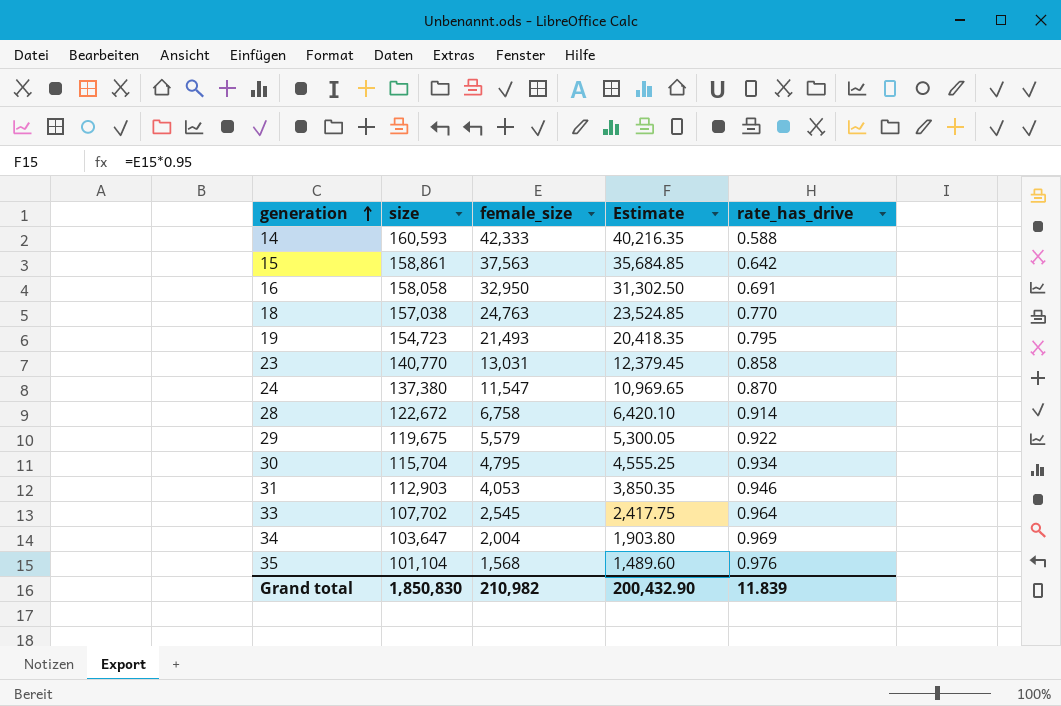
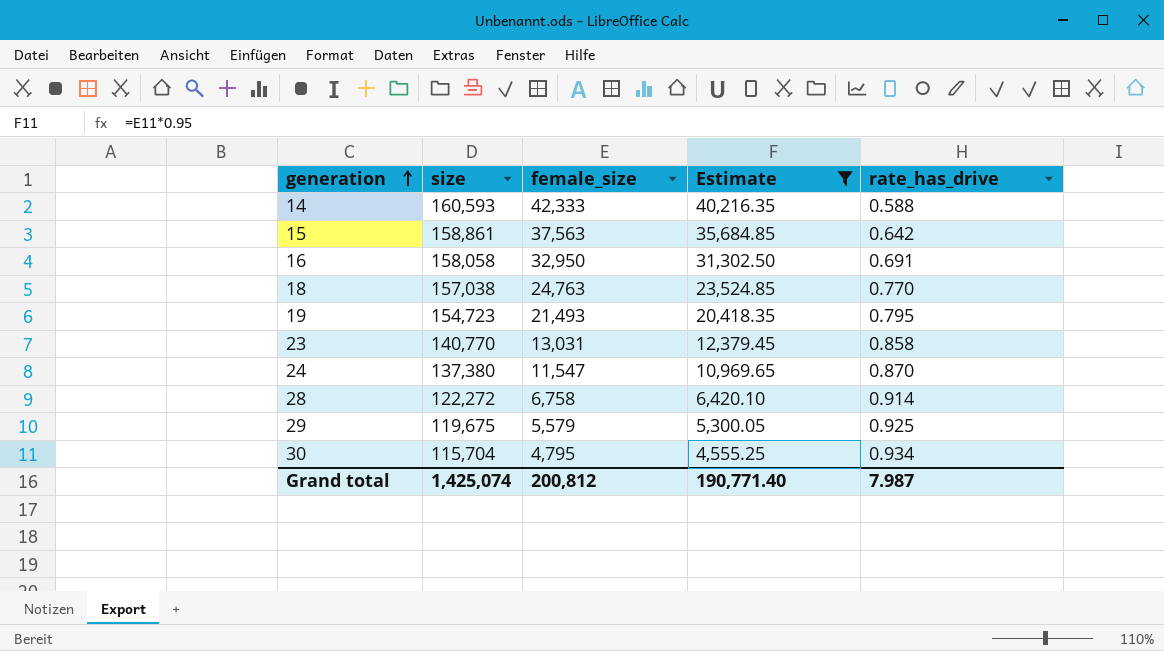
filter: none -> Estimate >= 4,555.25
28 | size: 122,672 -> 122,272
29 | rate_has_drive: 0.922 -> 0.925
Grand total | size: 1,850,830 -> 1,425,074
Grand total | female_size: 210,982 -> 200,812
Grand total | Estimate: 200,432.90 -> 190,771.40
Grand total | rate_has_drive: 11.839 -> 7.987

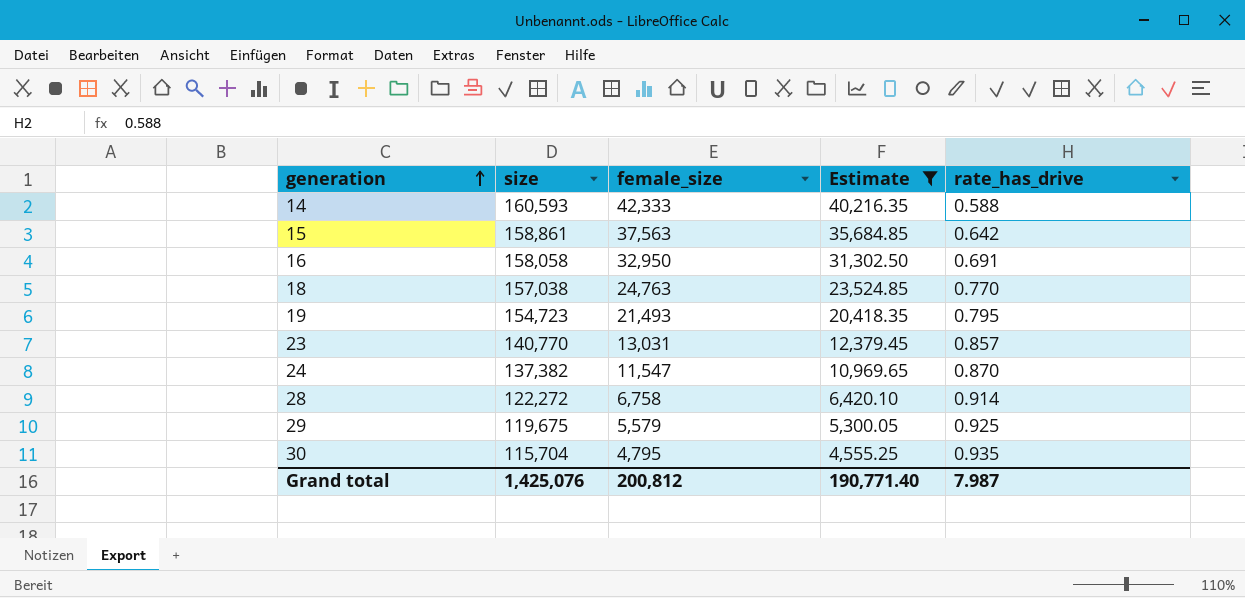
23 | rate_has_drive: 0.858 -> 0.857
24 | size: 137,380 -> 137,382
30 | rate_has_drive: 0.934 -> 0.935
Grand total | size: 1,425,074 -> 1,425,076

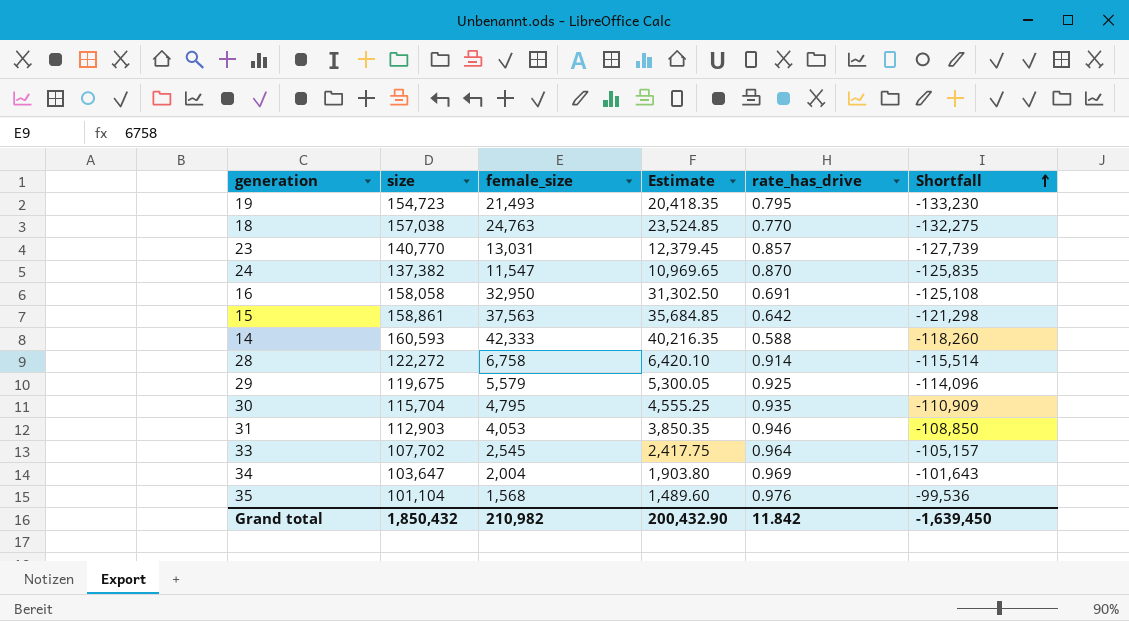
filter: Estimate >= 4,555.25 -> none
row order: generation ascending -> Shortfall ascending
column Shortfall | formula: none -> [female_size] - [size]
Grand total | size: 1,425,076 -> 1,850,432
Grand total | female_size: 200,812 -> 210,982
Grand total | Estimate: 190,771.40 -> 200,432.90
Grand total | rate_has_drive: 7.987 -> 11.842

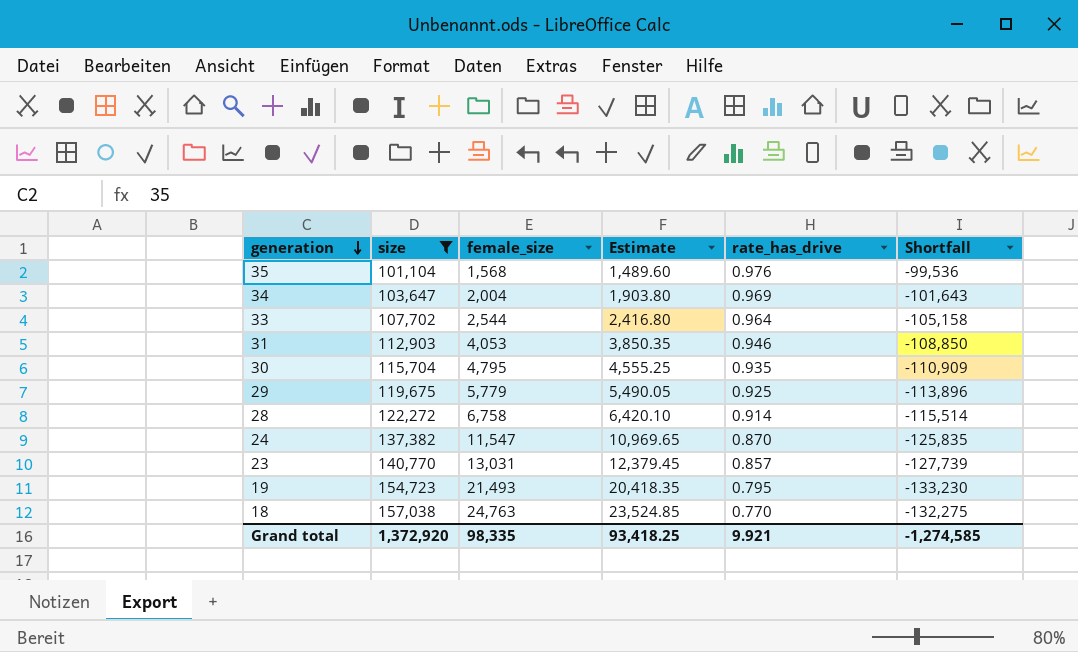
filter: none -> size <= 157,038
row order: Shortfall ascending -> generation descending
33 | female_size: 2,545 -> 2,544
33 | Estimate: 2,417.75 -> 2,416.80
33 | Shortfall: -105,157 -> -105,158
29 | female_size: 5,579 -> 5,779
29 | Estimate: 5,300.05 -> 5,490.05
29 | Shortfall: -114,096 -> -113,896
Grand total | size: 1,850,432 -> 1,372,920
Grand total | female_size: 210,982 -> 98,335
Grand total | Estimate: 200,432.90 -> 93,418.25
Grand total | rate_has_drive: 11.842 -> 9.921
Grand total | Shortfall: -1,639,450 -> -1,274,585

